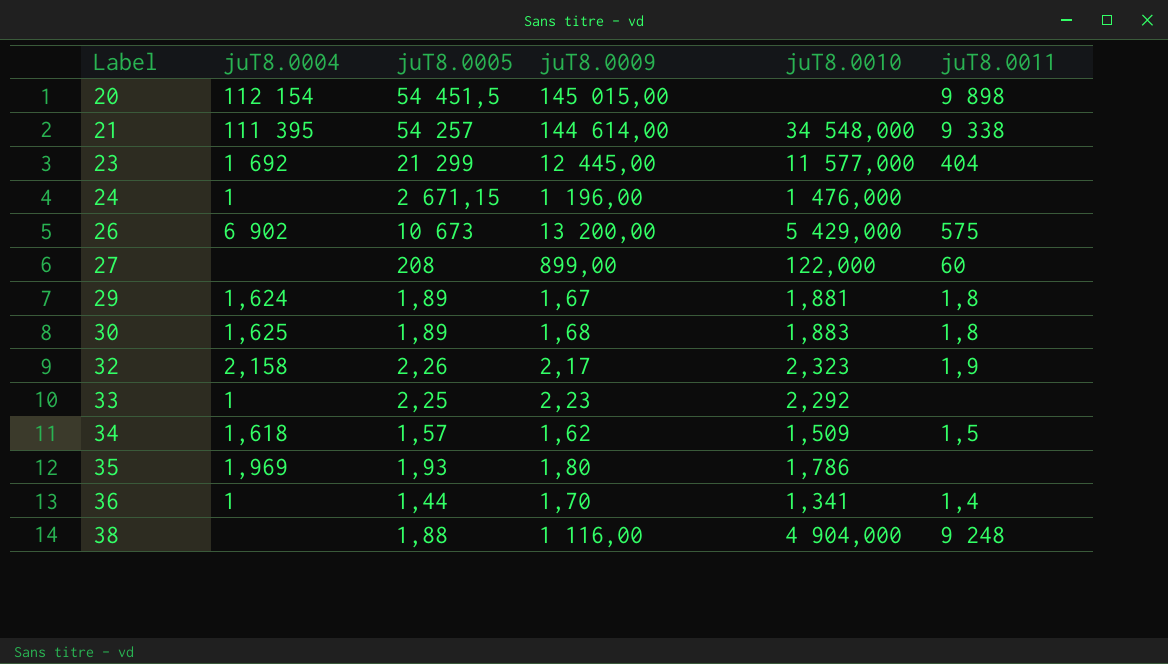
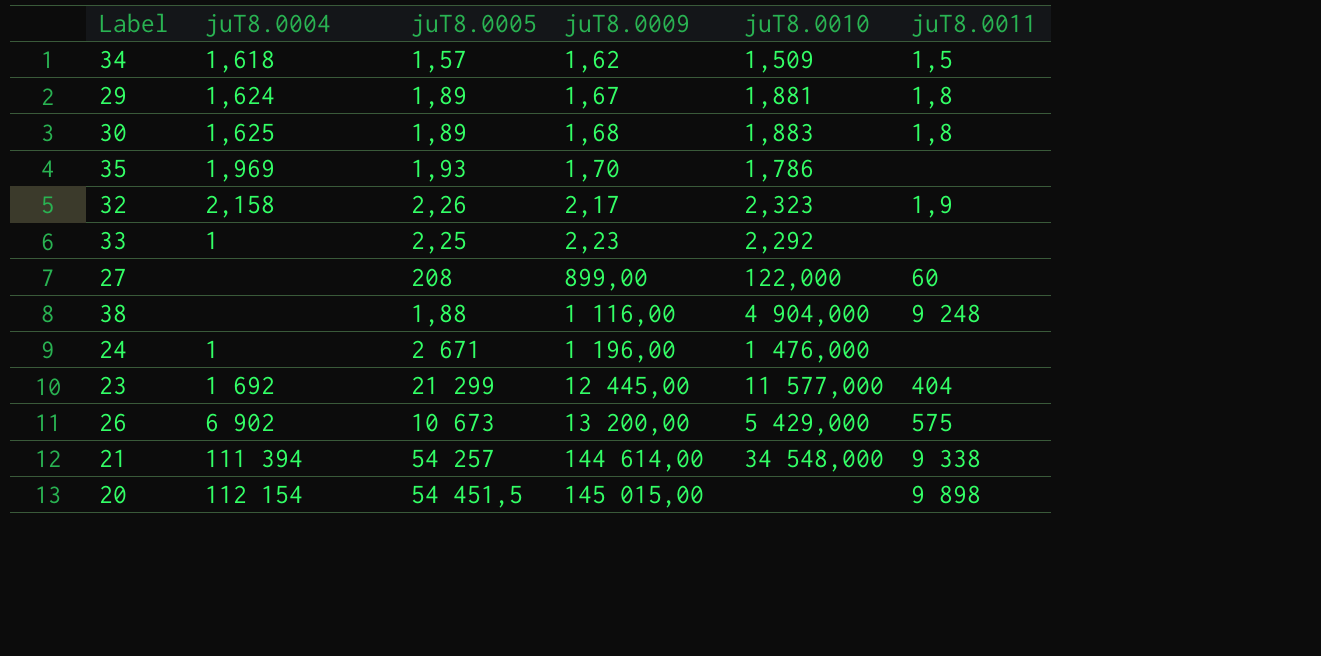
row order: Label ascending -> juT8.0009 ascending
row 36: 1 | 1,44 | 1,70 | 1,341 | 1,4 -> none
35 | juT8.0009: 1,80 -> 1,70
24 | juT8.0005: 2 671,15 -> 2 671
21 | juT8.0004: 111 395 -> 111 394

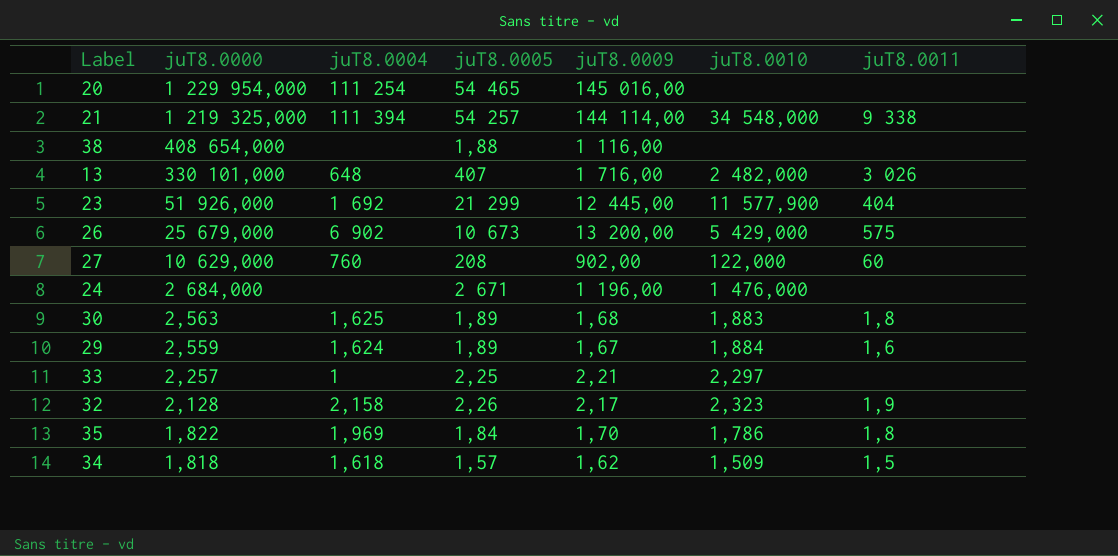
row order: juT8.0009 ascending -> juT8.0000 descending
column juT8.0000 | position: none -> 2
20 | juT8.0004: 112 154 -> 111 254
20 | juT8.0005: 54 451,5 -> 54 465
20 | juT8.0009: 145 015,00 -> 145 016,00
20 | juT8.0011: 9 898 -> none
21 | juT8.0009: 144 614,00 -> 144 114,00
38 | juT8.0010: 4 904,000 -> none
38 | juT8.0011: 9 248 -> none
row 13: none -> 330 101,000 | 648 | 407 | 1 716,00 | 2 482,000 | 3 026
23 | juT8.0010: 11 577,000 -> 11 577,900
27 | juT8.0004: none -> 760
27 | juT8.0009: 899,00 -> 902,00
24 | juT8.0004: 1 -> none
29 | juT8.0010: 1,881 -> 1,884
29 | juT8.0011: 1,8 -> 1,6
33 | juT8.0009: 2,23 -> 2,21
33 | juT8.0010: 2,292 -> 2,297
35 | juT8.0005: 1,93 -> 1,84
35 | juT8.0011: none -> 1,8

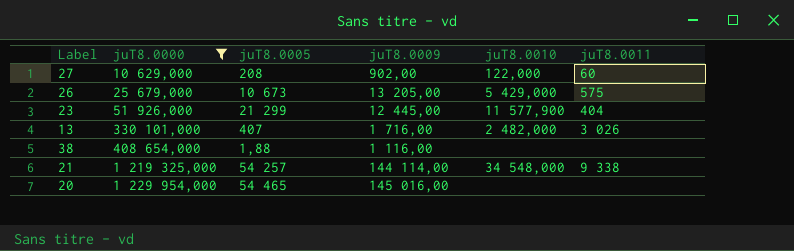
filter: none -> juT8.0000 >= 10 629,000
row order: juT8.0000 descending -> juT8.0000 ascending
column juT8.0004 | position: 3 -> none
26 | juT8.0009: 13 200,00 -> 13 205,00

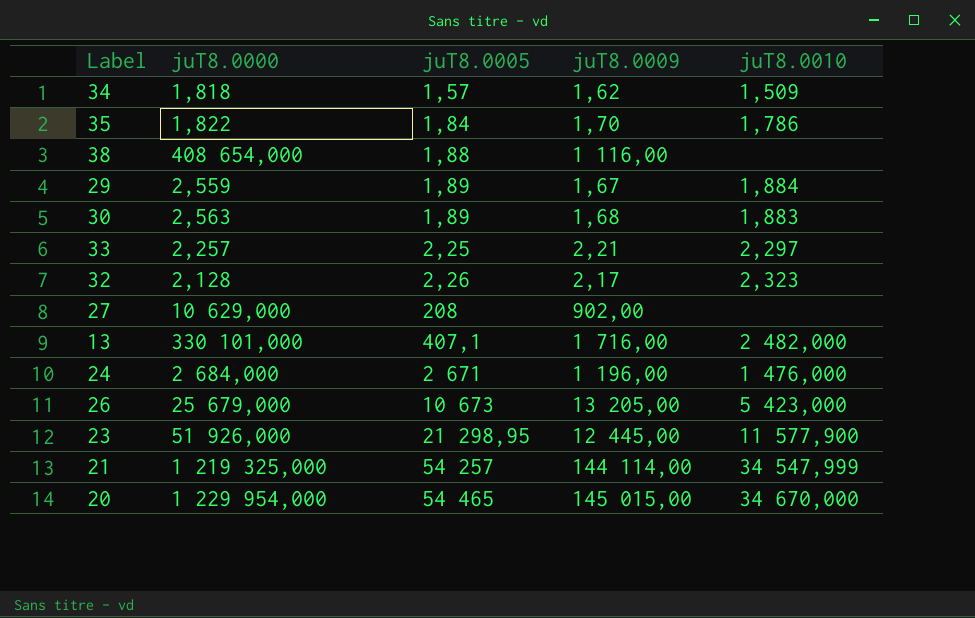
filter: juT8.0000 >= 10 629,000 -> none
row order: juT8.0000 ascending -> juT8.0005 ascending
column juT8.0011 | position: 6 -> none
27 | juT8.0010: 122,000 -> none
13 | juT8.0005: 407 -> 407,1
26 | juT8.0010: 5 429,000 -> 5 423,000
23 | juT8.0005: 21 299 -> 21 298,95
21 | juT8.0010: 34 548,000 -> 34 547,999
20 | juT8.0009: 145 016,00 -> 145 015,00
20 | juT8.0010: none -> 34 670,000

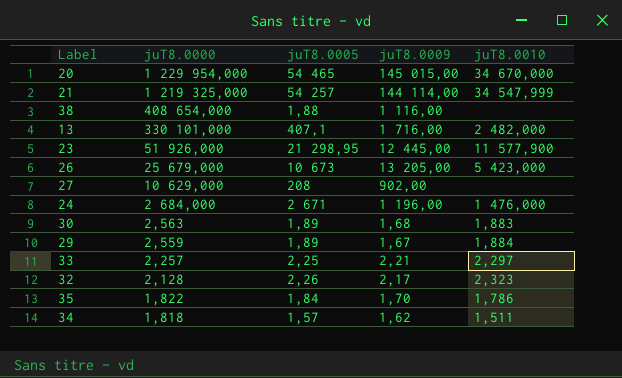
row order: juT8.0005 ascending -> juT8.0000 descending
34 | juT8.0010: 1,509 -> 1,511

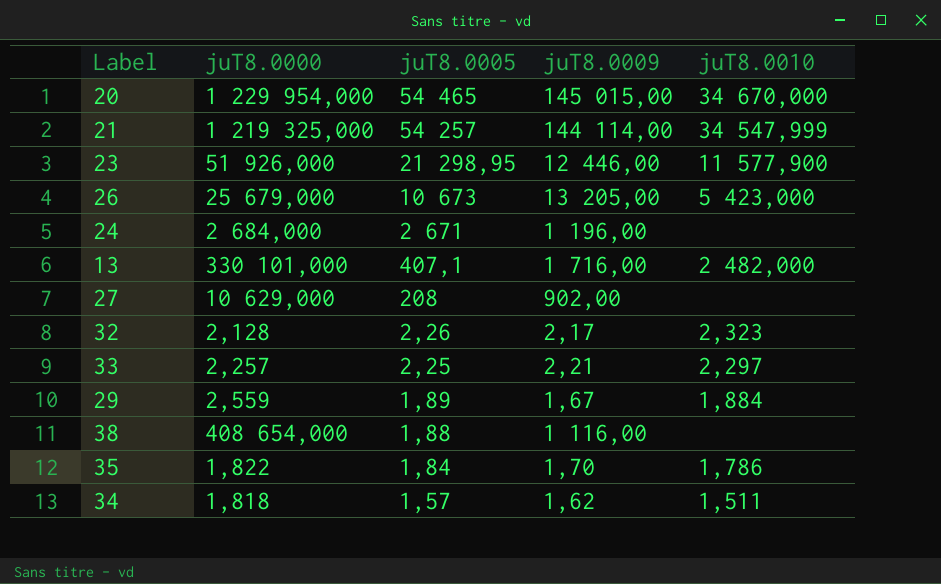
row order: juT8.0000 descending -> juT8.0005 descending
row 30: 2,563 | 1,89 | 1,68 | 1,883 -> none
23 | juT8.0009: 12 445,00 -> 12 446,00
24 | juT8.0010: 1 476,000 -> none

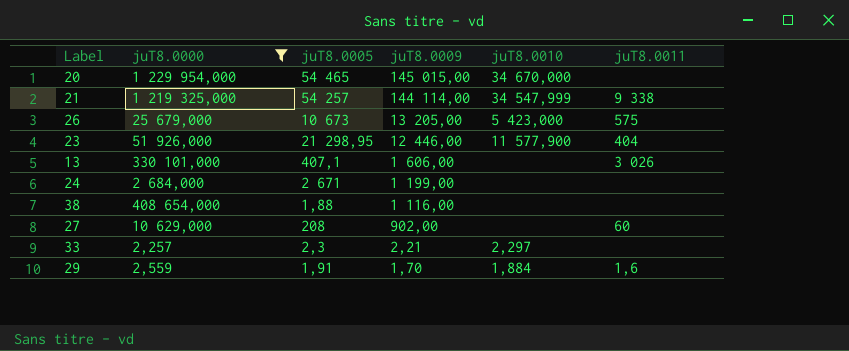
filter: none -> juT8.0000 >= 2,257
row order: juT8.0005 descending -> juT8.0009 descending
column juT8.0011 | position: none -> 6
13 | juT8.0009: 1 716,00 -> 1 606,00
13 | juT8.0010: 2 482,000 -> none
24 | juT8.0009: 1 196,00 -> 1 199,00
33 | juT8.0005: 2,25 -> 2,3
29 | juT8.0005: 1,89 -> 1,91
29 | juT8.0009: 1,67 -> 1,70

